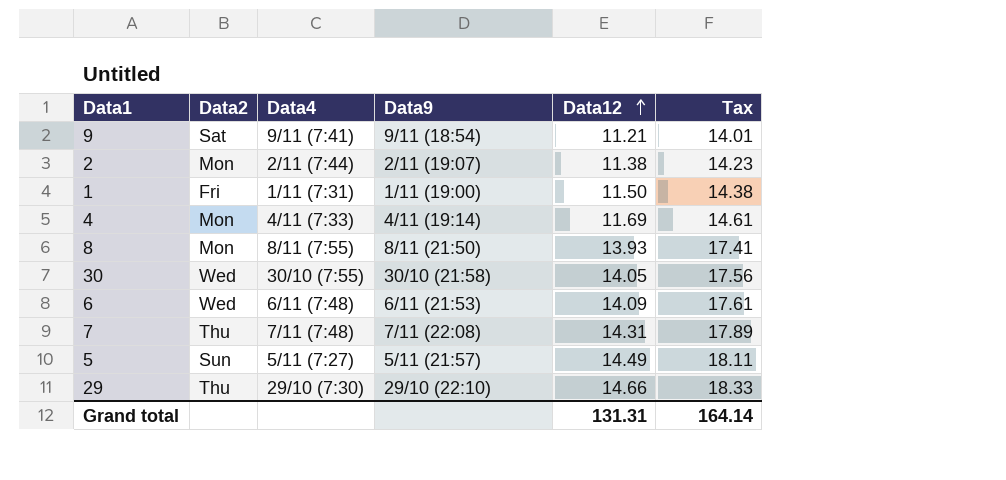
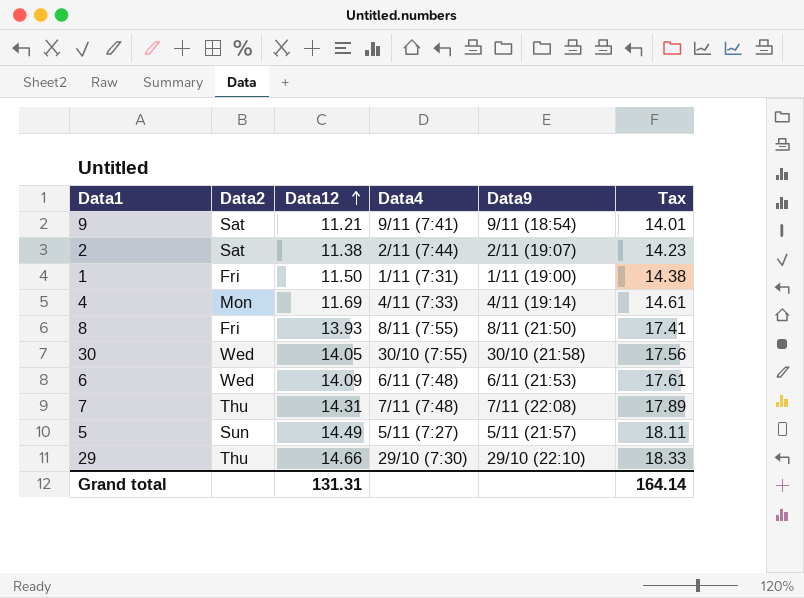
column Data12 | position: 5 -> 3
2 | Data2: Mon -> Sat
8 | Data2: Mon -> Fri

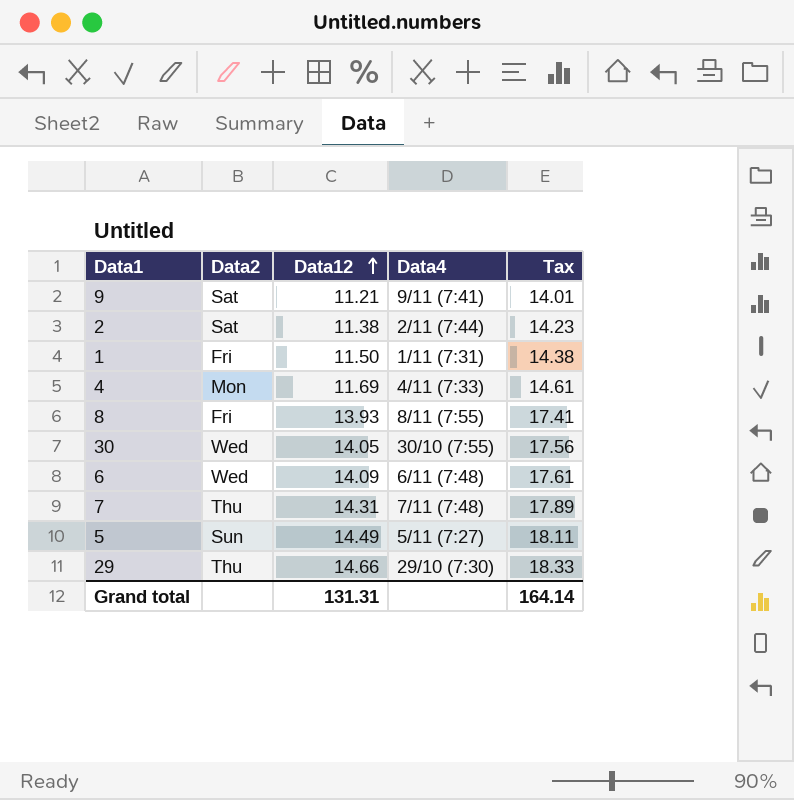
column Data9 | position: 5 -> none

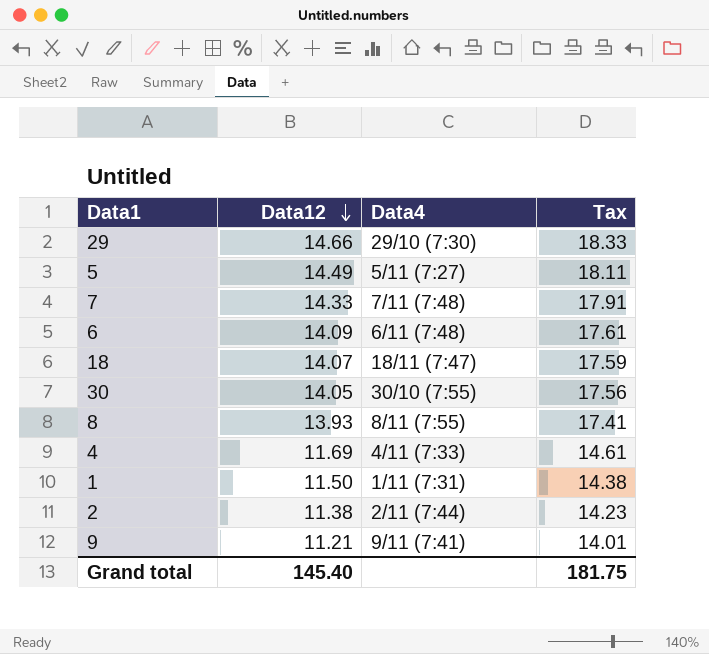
row order: Data12 ascending -> Data12 descending
column Data2 | position: 2 -> none
7 | Data12: 14.31 -> 14.33
7 | Tax: 17.89 -> 17.91
row 18: none -> 14.07 | 18/11 (7:47) | 17.59
Grand total | Data12: 131.31 -> 145.40
Grand total | Tax: 164.14 -> 181.75

